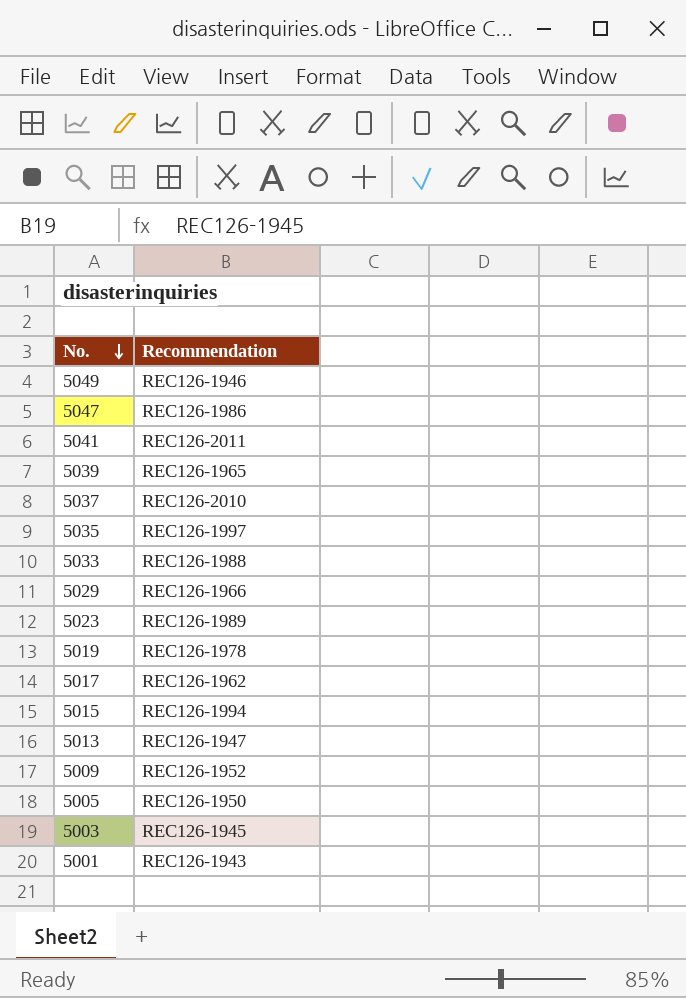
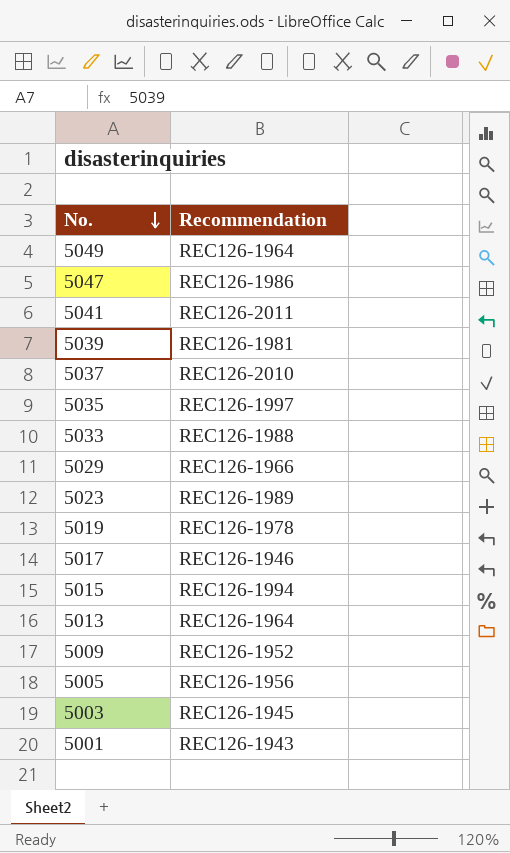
5049 | Recommendation: REC126-1946 -> REC126-1964
5039 | Recommendation: REC126-1965 -> REC126-1981
5017 | Recommendation: REC126-1962 -> REC126-1946
5013 | Recommendation: REC126-1947 -> REC126-1964
5005 | Recommendation: REC126-1950 -> REC126-1956

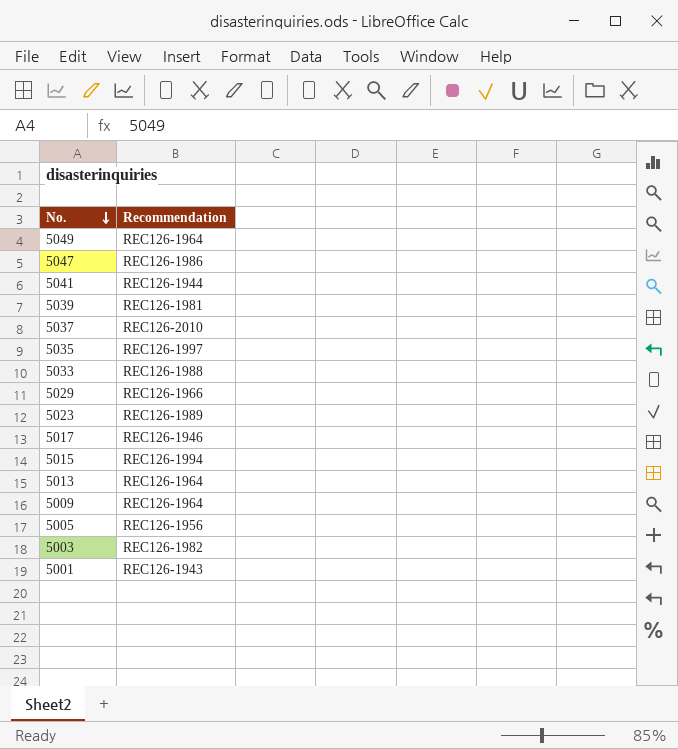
row 5019: REC126-1978 -> none
5041 | Recommendation: REC126-2011 -> REC126-1944
5009 | Recommendation: REC126-1952 -> REC126-1964
5003 | Recommendation: REC126-1945 -> REC126-1982

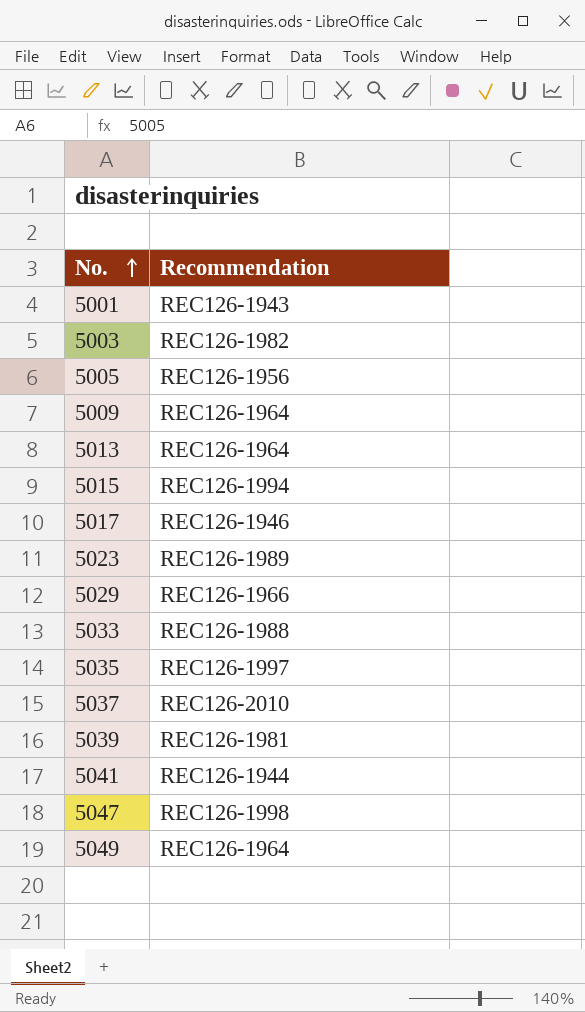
row order: No. descending -> No. ascending
5047 | Recommendation: REC126-1986 -> REC126-1998

